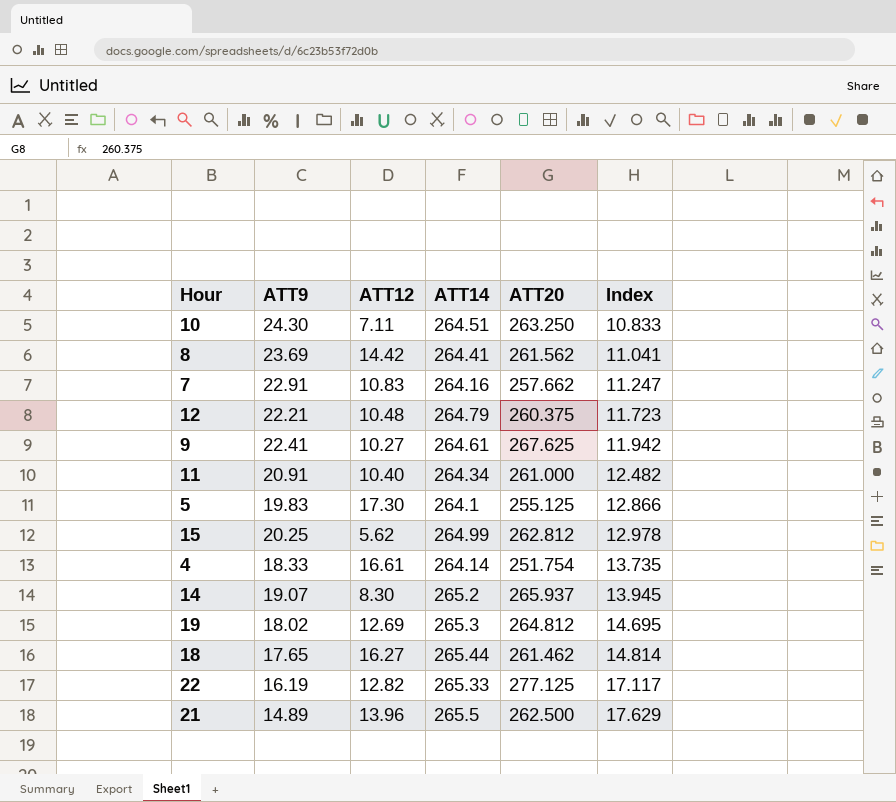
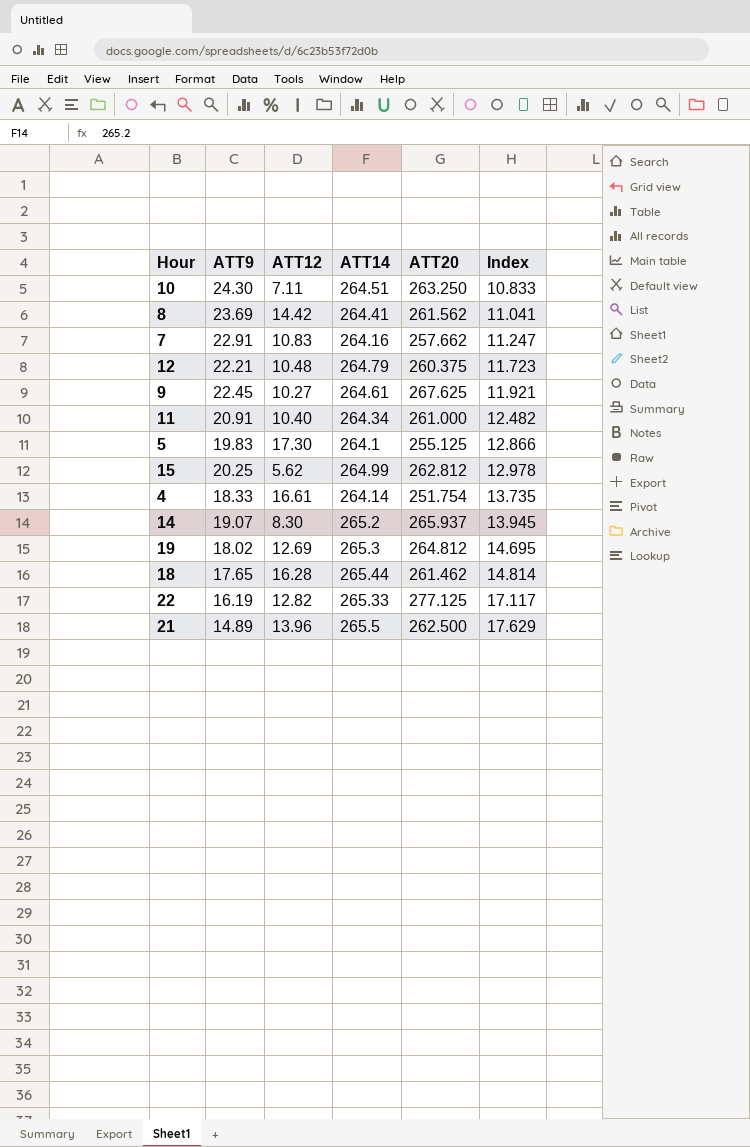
9 | ATT9: 22.41 -> 22.45
9 | Index: 11.942 -> 11.921
18 | ATT12: 16.27 -> 16.28

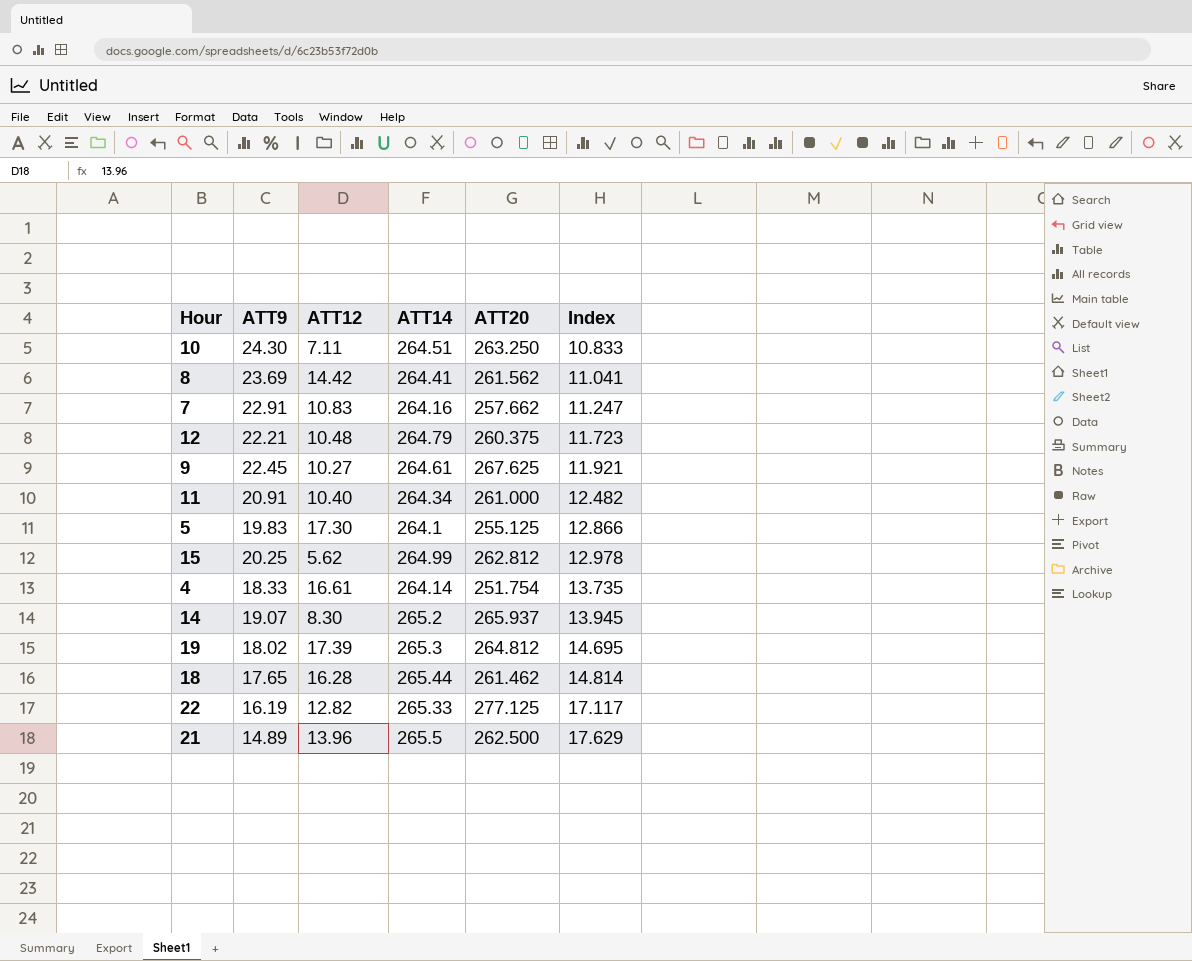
19 | ATT12: 12.69 -> 17.39

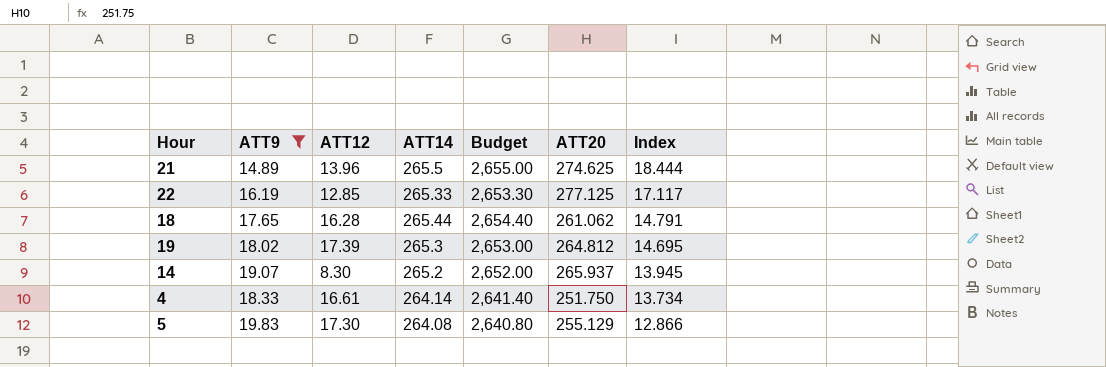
filter: none -> ATT9 <= 19.83
row order: Index ascending -> Index descending
column Budget | formula: none -> [ATT14] * 10
21 | ATT20: 262.500 -> 274.625
21 | Index: 17.629 -> 18.444
22 | ATT12: 12.82 -> 12.85
18 | ATT20: 261.462 -> 261.062
18 | Index: 14.814 -> 14.791
4 | ATT20: 251.754 -> 251.750
4 | Index: 13.735 -> 13.734
5 | ATT14: 264.1 -> 264.08
5 | ATT20: 255.125 -> 255.129

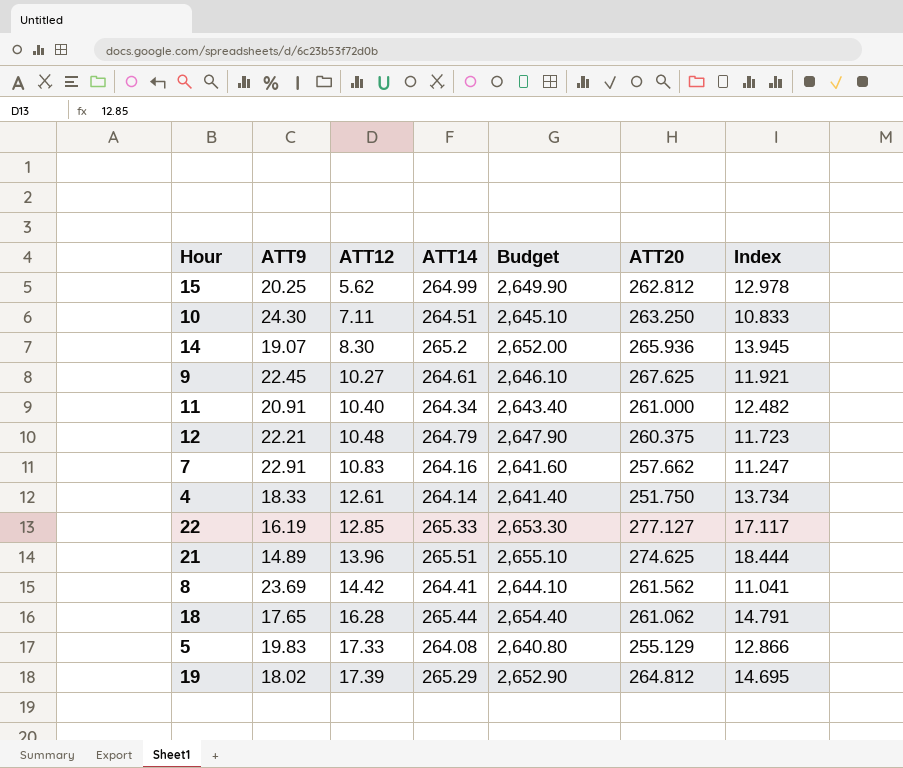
filter: ATT9 <= 19.83 -> none
row order: Index descending -> ATT12 ascending
14 | ATT20: 265.937 -> 265.936
4 | ATT12: 16.61 -> 12.61
22 | ATT20: 277.125 -> 277.127
21 | ATT14: 265.5 -> 265.51
21 | Budget: 2,655.00 -> 2,655.10
5 | ATT12: 17.30 -> 17.33
19 | ATT14: 265.3 -> 265.29
19 | Budget: 2,653.00 -> 2,652.90

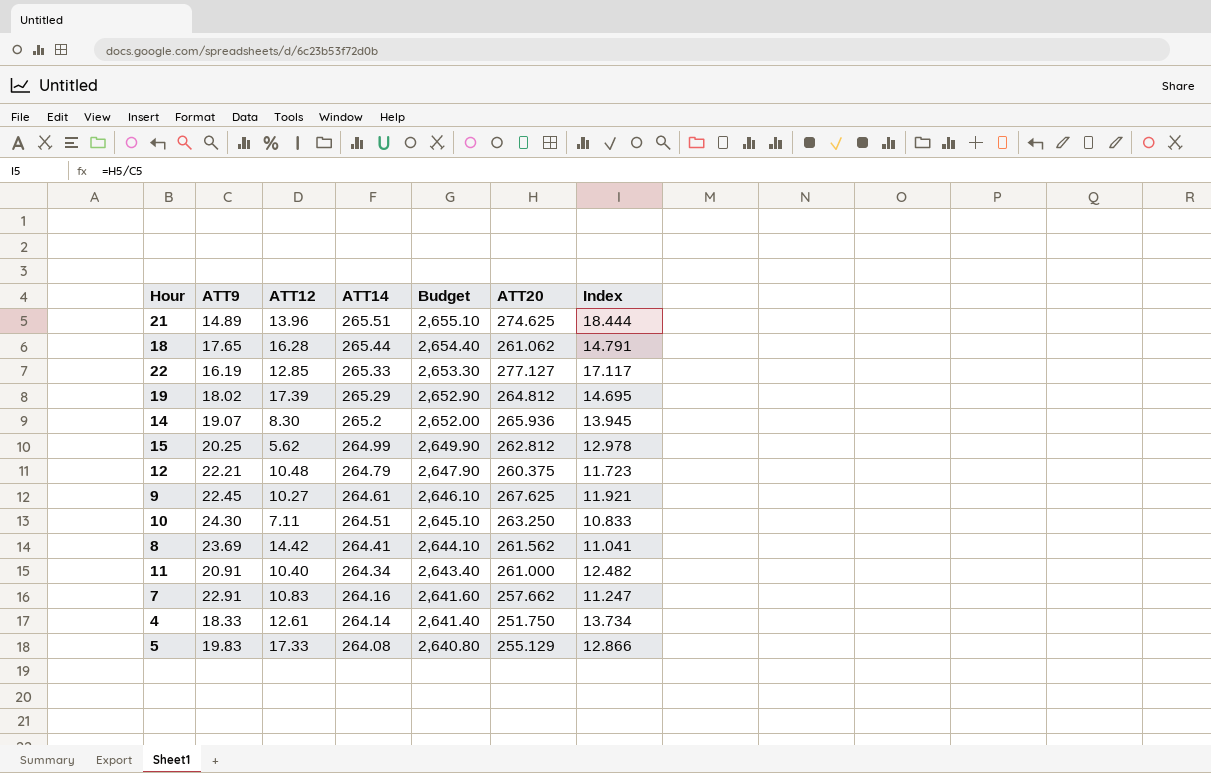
row order: ATT12 ascending -> ATT14 descending

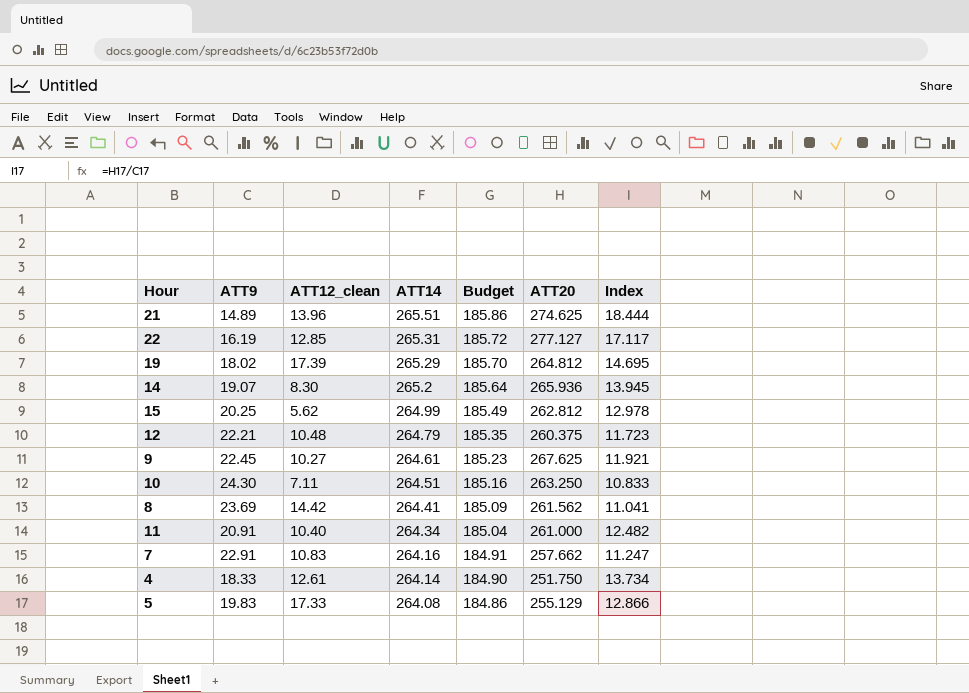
column name: ATT12 -> ATT12_clean
column Budget | formula: [ATT14] * 10 -> [ATT14] * 0.7
row 18: 17.65 | 16.28 | 265.44 | 2,654.40 | 261.062 | 14.791 -> none
22 | ATT14: 265.33 -> 265.31

